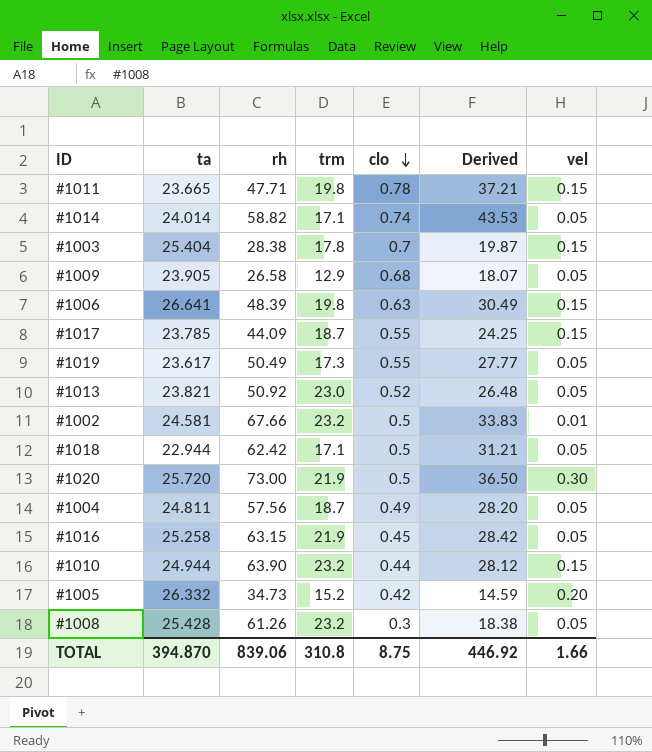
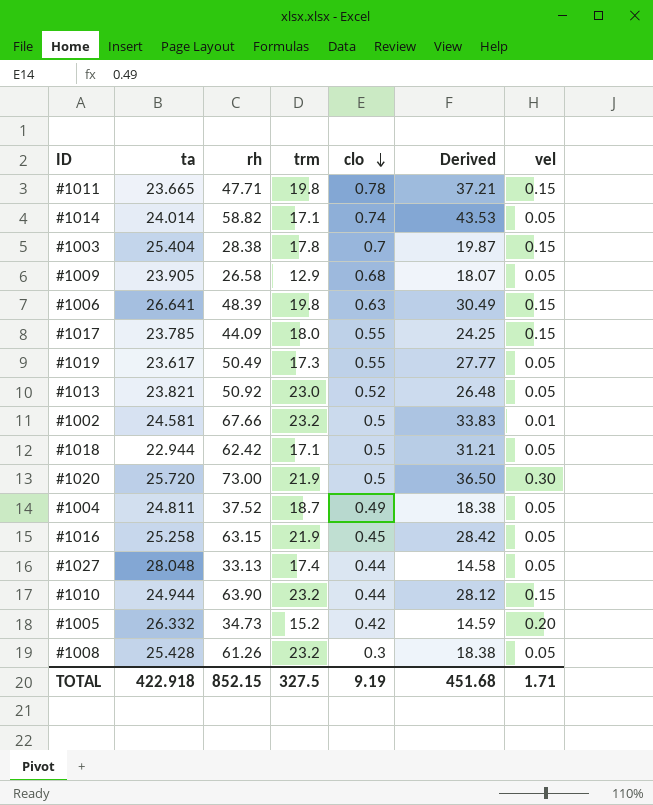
#1017 | trm: 18.7 -> 18.0
#1004 | rh: 57.56 -> 37.52
#1004 | Derived: 28.20 -> 18.38
row #1027: none -> 28.048 | 33.13 | 17.4 | 0.44 | 14.58 | 0.05
TOTAL | ta: 394.870 -> 422.918
TOTAL | rh: 839.06 -> 852.15
TOTAL | trm: 310.8 -> 327.5
TOTAL | clo: 8.75 -> 9.19
TOTAL | Derived: 446.92 -> 451.68
TOTAL | vel: 1.66 -> 1.71

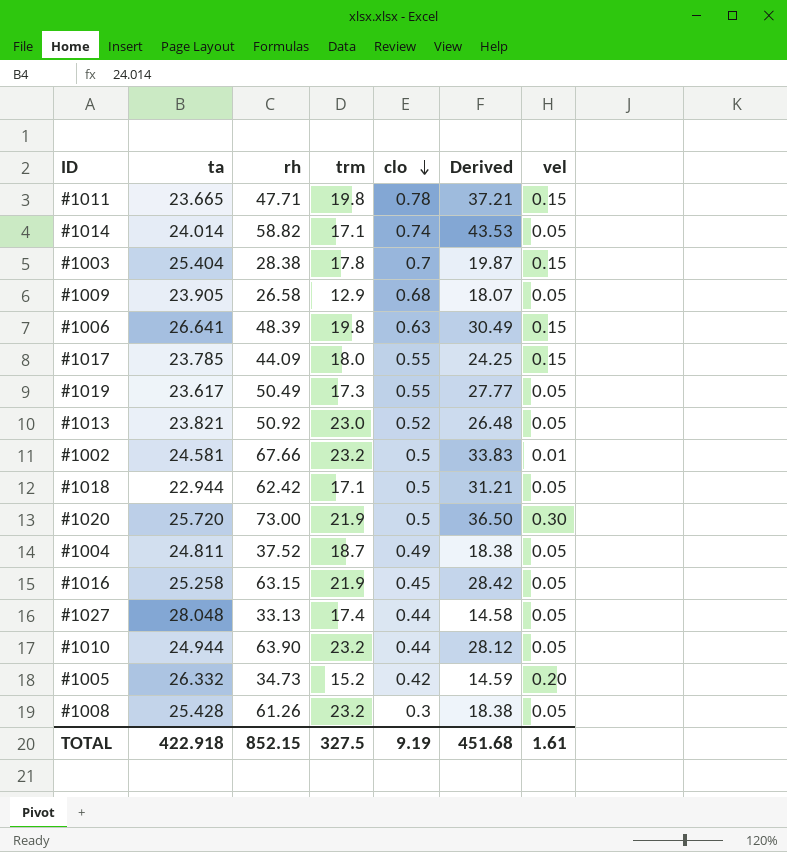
#1010 | vel: 0.15 -> 0.05
TOTAL | vel: 1.71 -> 1.61

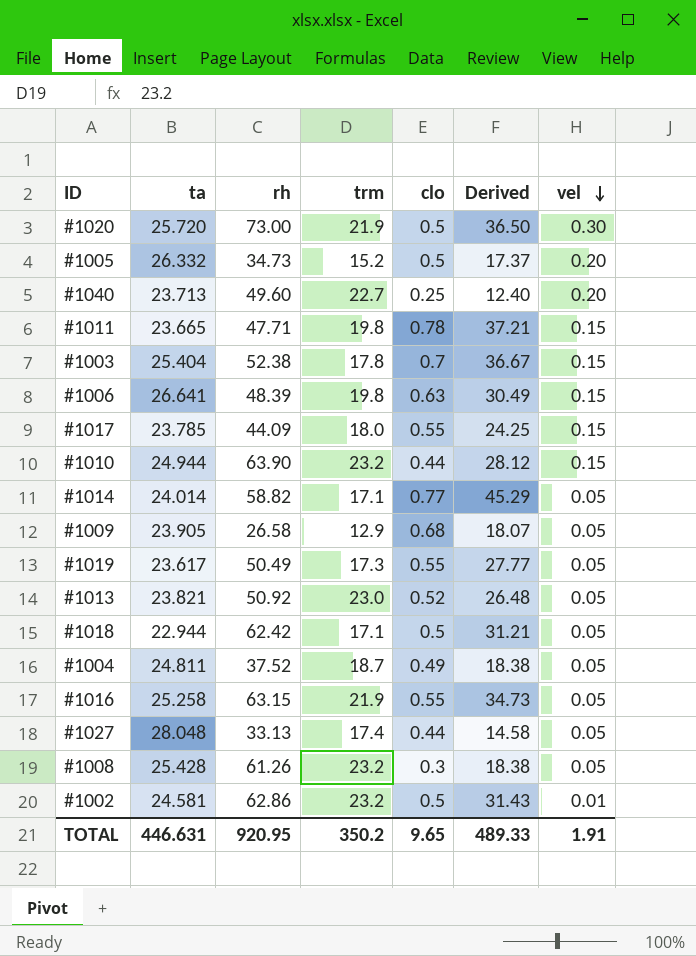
row order: clo descending -> vel descending
#1005 | clo: 0.42 -> 0.5
#1005 | Derived: 14.59 -> 17.37
row #1040: none -> 23.713 | 49.60 | 22.7 | 0.25 | 12.40 | 0.20
#1003 | rh: 28.38 -> 52.38
#1003 | Derived: 19.87 -> 36.67
#1010 | vel: 0.05 -> 0.15
#1014 | clo: 0.74 -> 0.77
#1014 | Derived: 43.53 -> 45.29
#1016 | clo: 0.45 -> 0.55
#1016 | Derived: 28.42 -> 34.73
#1002 | rh: 67.66 -> 62.86
#1002 | Derived: 33.83 -> 31.43
TOTAL | ta: 422.918 -> 446.631
TOTAL | rh: 852.15 -> 920.95
TOTAL | trm: 327.5 -> 350.2
TOTAL | clo: 9.19 -> 9.65
TOTAL | Derived: 451.68 -> 489.33
TOTAL | vel: 1.61 -> 1.91

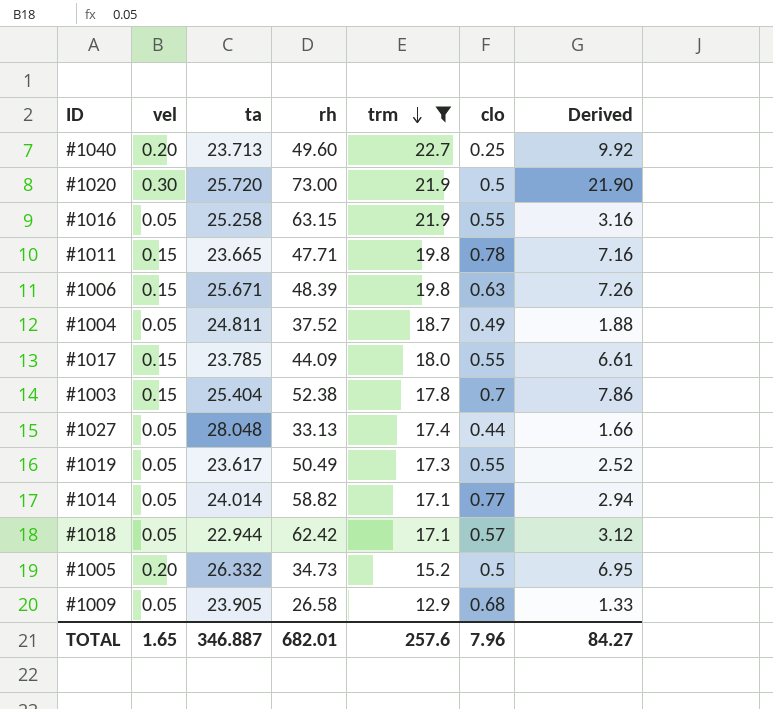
filter: none -> trm <= 22.7
row order: vel descending -> trm descending
column vel | position: 7 -> 2
column Derived | formula: [rh] * [clo] -> [vel] * [rh]
#1006 | ta: 26.641 -> 25.671
#1018 | clo: 0.5 -> 0.57
TOTAL | vel: 1.91 -> 1.65
TOTAL | ta: 446.631 -> 346.887
TOTAL | rh: 920.95 -> 682.01
TOTAL | trm: 350.2 -> 257.6
TOTAL | clo: 9.65 -> 7.96
TOTAL | Derived: 489.33 -> 84.27

